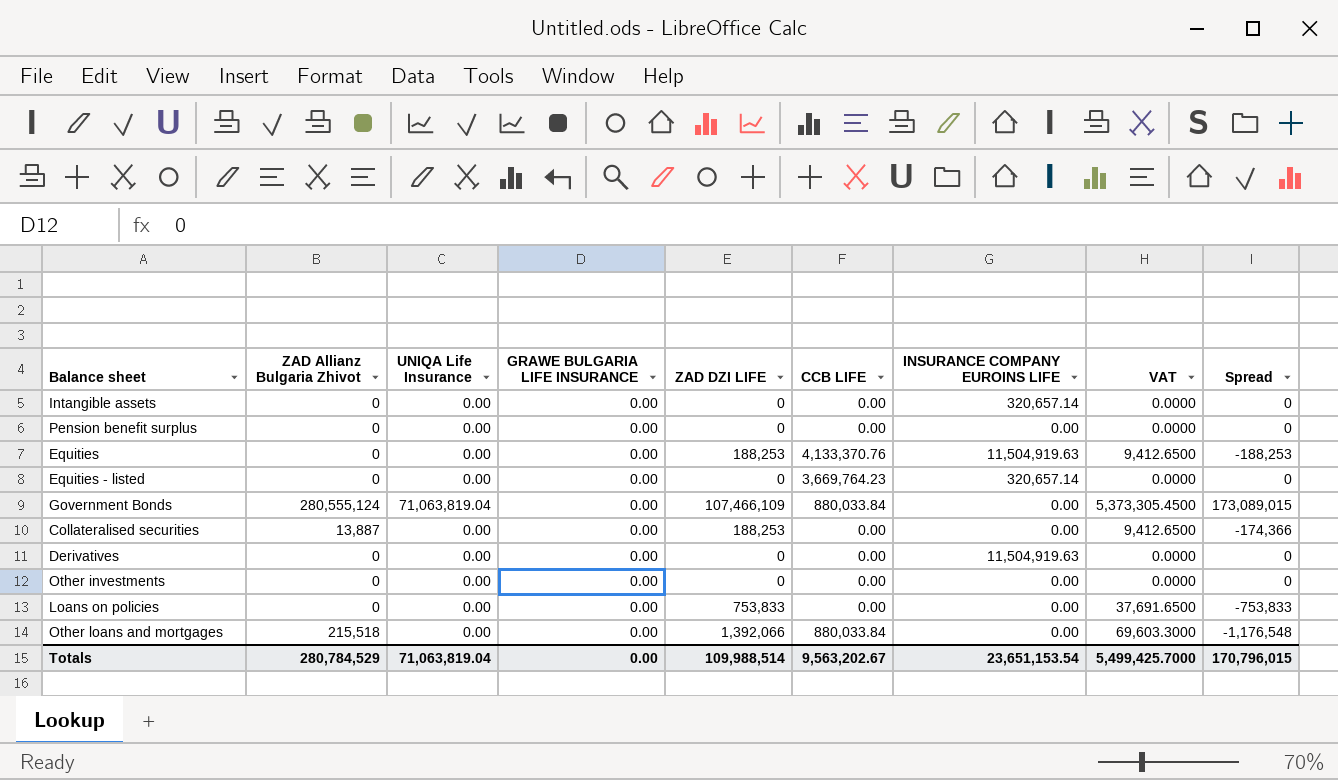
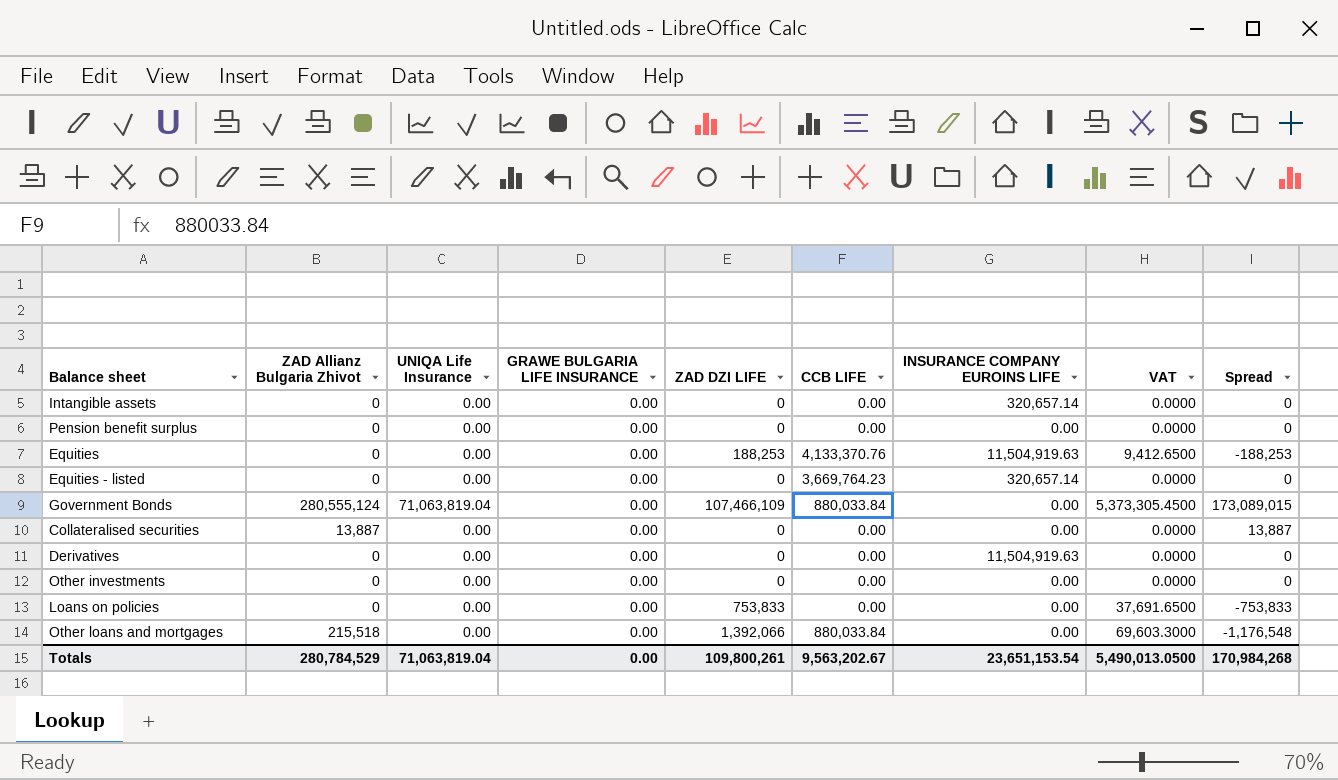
Collateralised securities | ZAD DZI LIFE: 188,253 -> 0
Collateralised securities | VAT: 9,412.6500 -> 0.0000
Collateralised securities | Spread: -174,366 -> 13,887
Totals | ZAD DZI LIFE: 109,988,514 -> 109,800,261
Totals | VAT: 5,499,425.7000 -> 5,490,013.0500
Totals | Spread: 170,796,015 -> 170,984,268

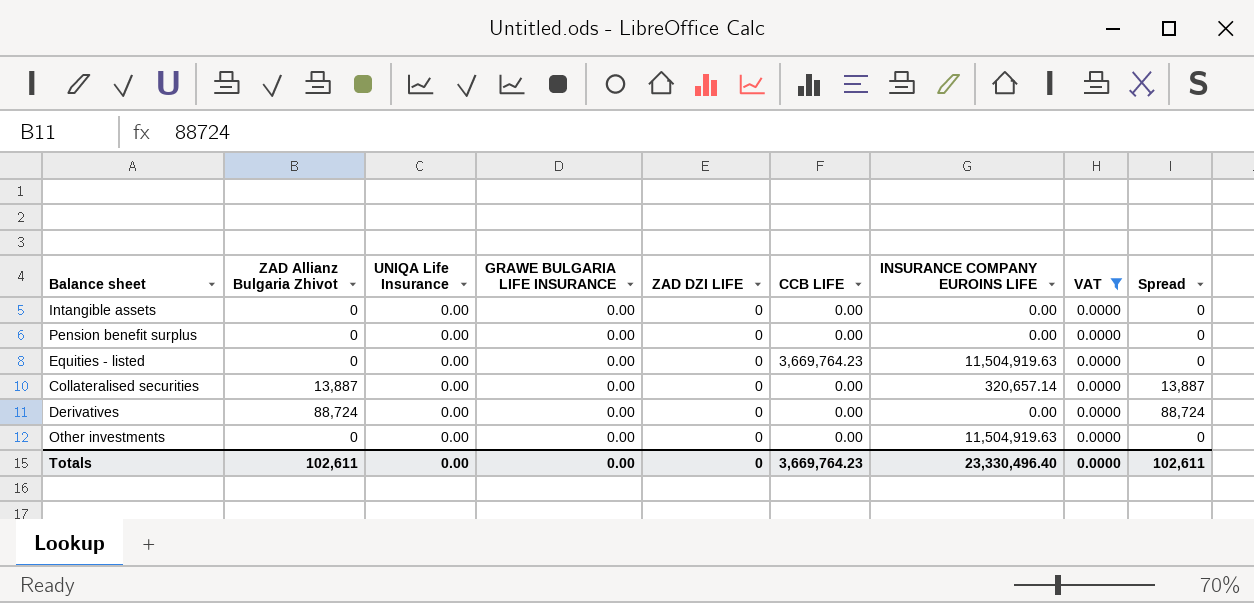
filter: none -> VAT = 0.0000
Intangible assets | INSURANCE COMPANY EUROINS LIFE: 320,657.14 -> 0.00
Equities - listed | INSURANCE COMPANY EUROINS LIFE: 320,657.14 -> 11,504,919.63
Collateralised securities | INSURANCE COMPANY EUROINS LIFE: 0.00 -> 320,657.14
Derivatives | ZAD Allianz Bulgaria Zhivot: 0 -> 88,724
Derivatives | INSURANCE COMPANY EUROINS LIFE: 11,504,919.63 -> 0.00
Derivatives | Spread: 0 -> 88,724
Other investments | INSURANCE COMPANY EUROINS LIFE: 0.00 -> 11,504,919.63
Totals | ZAD Allianz Bulgaria Zhivot: 280,784,529 -> 102,611
Totals | UNIQA Life Insurance: 71,063,819.04 -> 0.00
Totals | ZAD DZI LIFE: 109,800,261 -> 0
Totals | CCB LIFE: 9,563,202.67 -> 3,669,764.23
Totals | INSURANCE COMPANY EUROINS LIFE: 23,651,153.54 -> 23,330,496.40
Totals | VAT: 5,490,013.0500 -> 0.0000
Totals | Spread: 170,984,268 -> 102,611

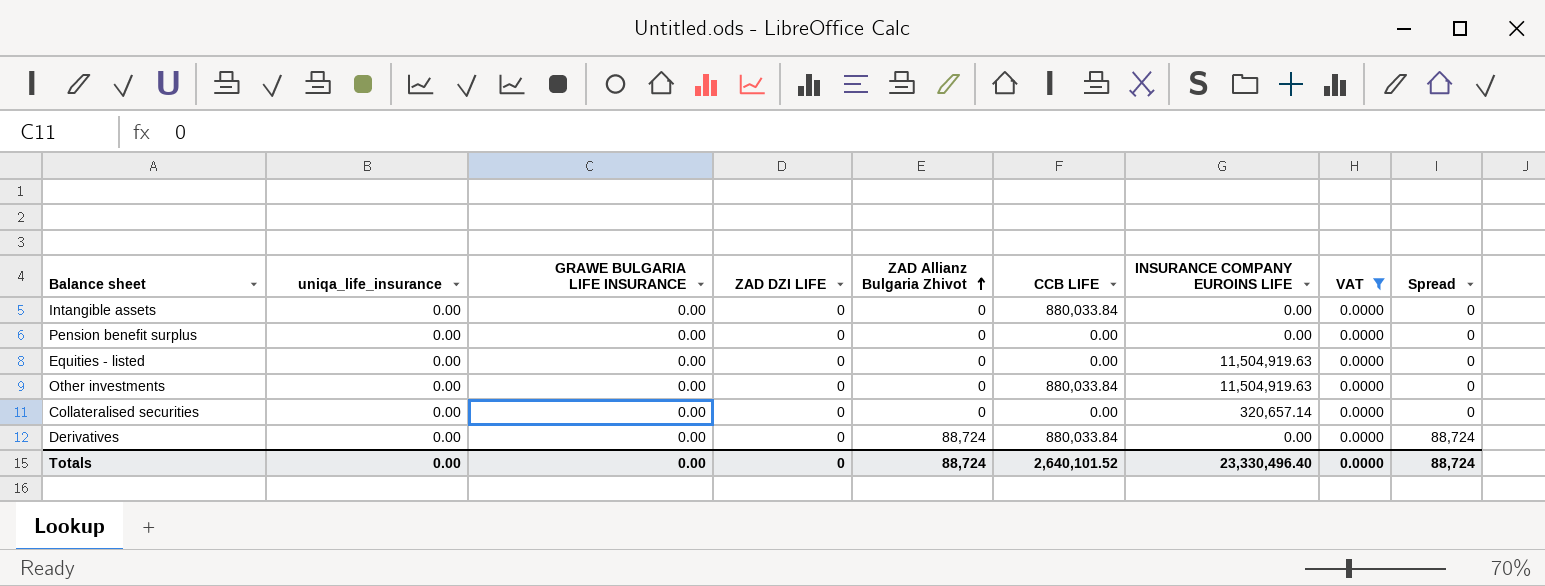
row order: none -> ZAD Allianz Bulgaria Zhivot ascending
column name: UNIQA Life Insurance -> uniqa_life_insurance
column ZAD Allianz Bulgaria Zhivot | position: 2 -> 5
Intangible assets | CCB LIFE: 0.00 -> 880,033.84
Equities - listed | CCB LIFE: 3,669,764.23 -> 0.00
Other investments | CCB LIFE: 0.00 -> 880,033.84
Collateralised securities | ZAD Allianz Bulgaria Zhivot: 13,887 -> 0
Collateralised securities | Spread: 13,887 -> 0
Derivatives | CCB LIFE: 0.00 -> 880,033.84
Totals | ZAD Allianz Bulgaria Zhivot: 102,611 -> 88,724
Totals | CCB LIFE: 3,669,764.23 -> 2,640,101.52
Totals | Spread: 102,611 -> 88,724

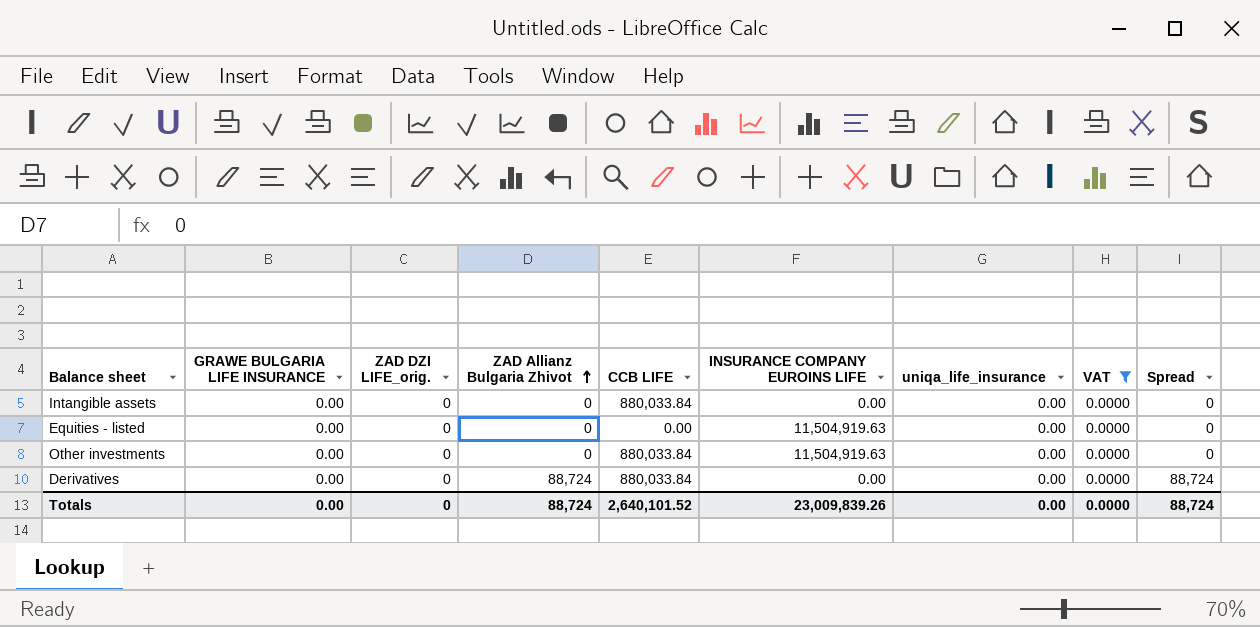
column name: ZAD DZI LIFE -> ZAD DZI LIFE_orig.
column uniqa_life_insurance | position: 2 -> 7
row Pension benefit surplus: 0.00 | 0.00 | 0 | 0 | 0.00 | 0.00 | 0.0000 | 0 -> none
row Collateralised securities: 0.00 | 0.00 | 0 | 0 | 0.00 | 320,657.14 | 0.0000 | 0 -> none
Totals | INSURANCE COMPANY EUROINS LIFE: 23,330,496.40 -> 23,009,839.26

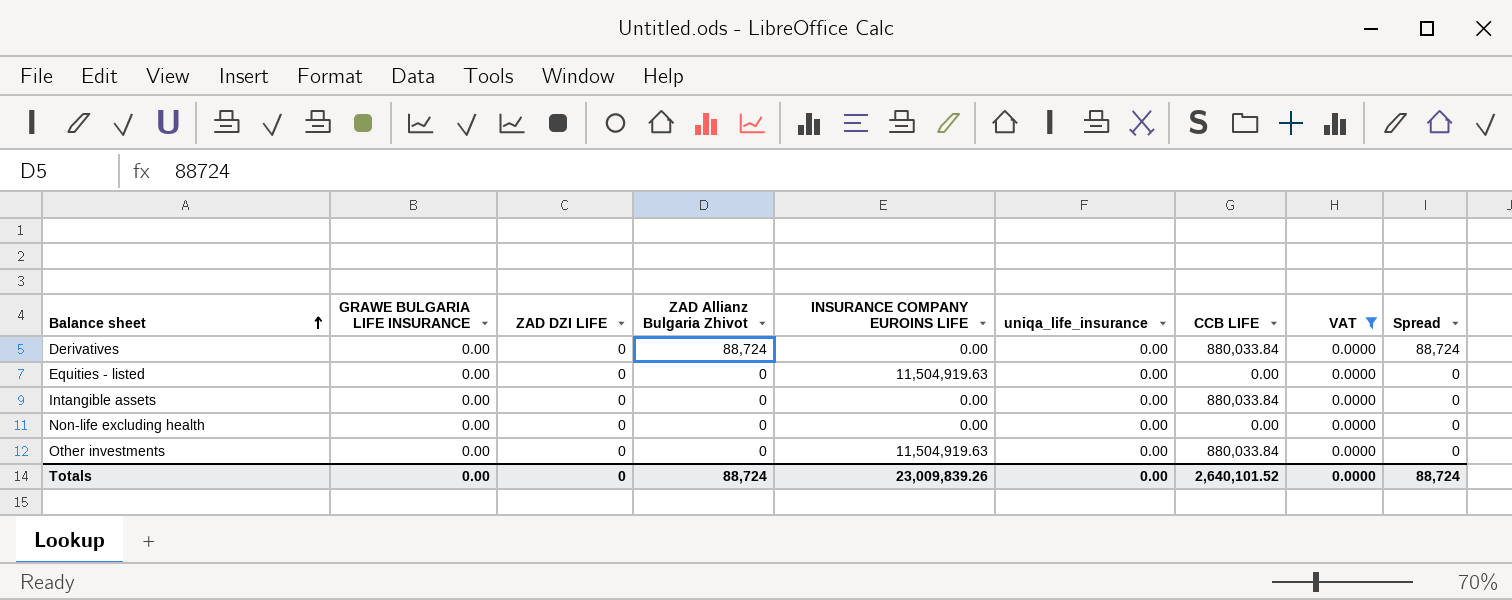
row order: ZAD Allianz Bulgaria Zhivot ascending -> Balance sheet ascending
column name: ZAD DZI LIFE_orig. -> ZAD DZI LIFE
column CCB LIFE | position: 5 -> 7
row Non-life excluding health: none -> 0.00 | 0 | 0 | 0.00 | 0.00 | 0.00 | 0.0000 | 0

